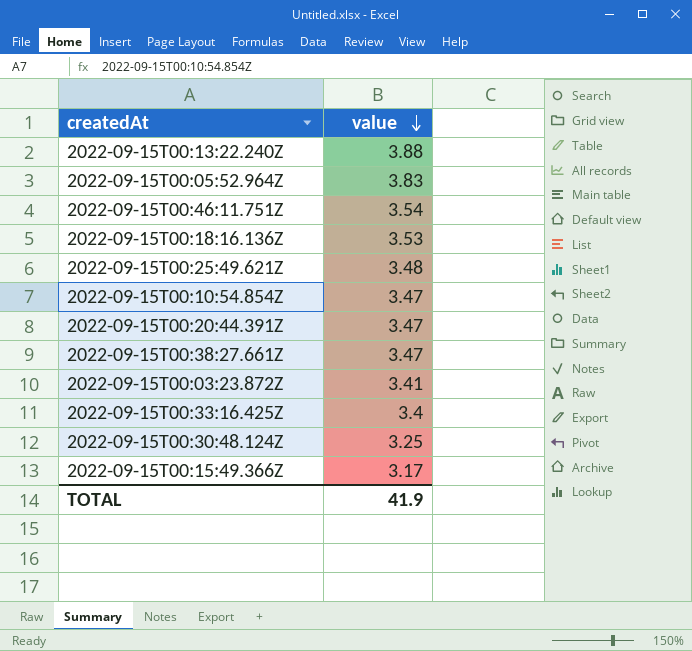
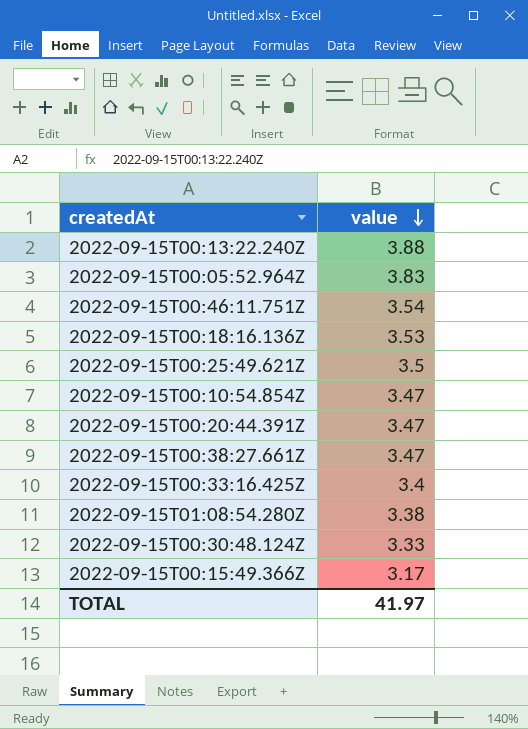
row 2022-09-15T00:03:23.872Z: 3.41 -> none
2022-09-15T00:25:49.621Z | value: 3.48 -> 3.5
row 2022-09-15T01:08:54.280Z: none -> 3.38
2022-09-15T00:30:48.124Z | value: 3.25 -> 3.33
TOTAL | value: 41.9 -> 41.97

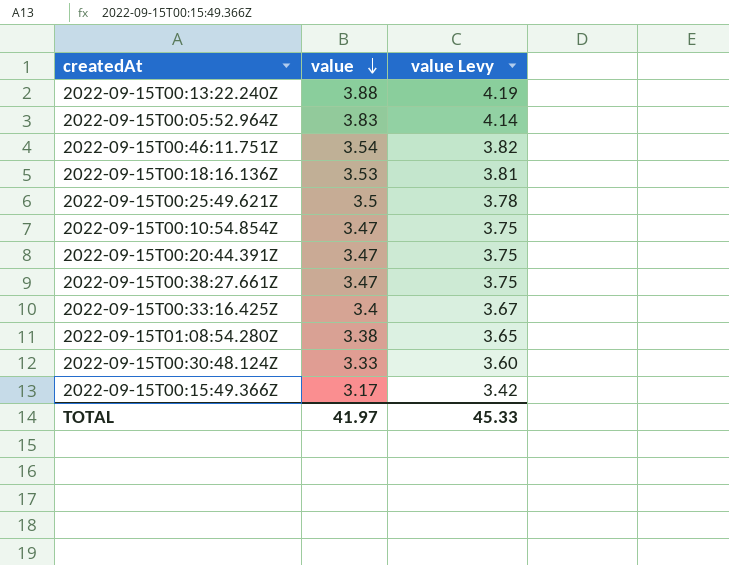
column value Levy | formula: none -> [value] * 1.08

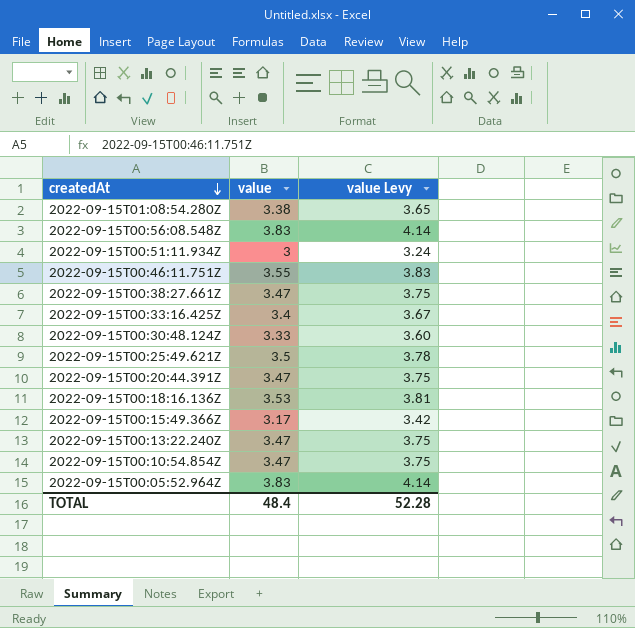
row order: value descending -> createdAt descending
row 2022-09-15T00:56:08.548Z: none -> 3.83 | 4.14
row 2022-09-15T00:51:11.934Z: none -> 3 | 3.24
2022-09-15T00:46:11.751Z | value: 3.54 -> 3.55
2022-09-15T00:46:11.751Z | value Levy: 3.82 -> 3.83
2022-09-15T00:13:22.240Z | value: 3.88 -> 3.47
2022-09-15T00:13:22.240Z | value Levy: 4.19 -> 3.75
TOTAL | value: 41.97 -> 48.4
TOTAL | value Levy: 45.33 -> 52.28

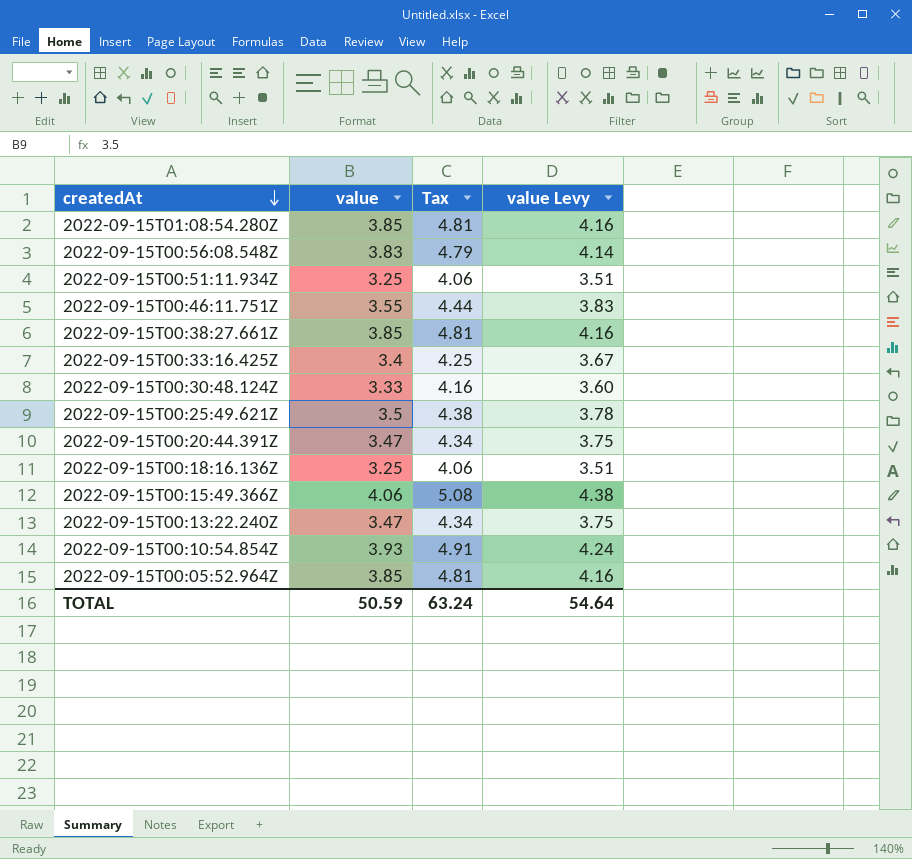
column Tax | formula: none -> [value] * 1.25
2022-09-15T01:08:54.280Z | value: 3.38 -> 3.85
2022-09-15T01:08:54.280Z | value Levy: 3.65 -> 4.16
2022-09-15T00:51:11.934Z | value: 3 -> 3.25
2022-09-15T00:51:11.934Z | value Levy: 3.24 -> 3.51
2022-09-15T00:38:27.661Z | value: 3.47 -> 3.85
2022-09-15T00:38:27.661Z | value Levy: 3.75 -> 4.16
2022-09-15T00:18:16.136Z | value: 3.53 -> 3.25
2022-09-15T00:18:16.136Z | value Levy: 3.81 -> 3.51
2022-09-15T00:15:49.366Z | value: 3.17 -> 4.06
2022-09-15T00:15:49.366Z | value Levy: 3.42 -> 4.38
2022-09-15T00:10:54.854Z | value: 3.47 -> 3.93
2022-09-15T00:10:54.854Z | value Levy: 3.75 -> 4.24
2022-09-15T00:05:52.964Z | value: 3.83 -> 3.85
2022-09-15T00:05:52.964Z | value Levy: 4.14 -> 4.16
TOTAL | value: 48.4 -> 50.59
TOTAL | value Levy: 52.28 -> 54.64

